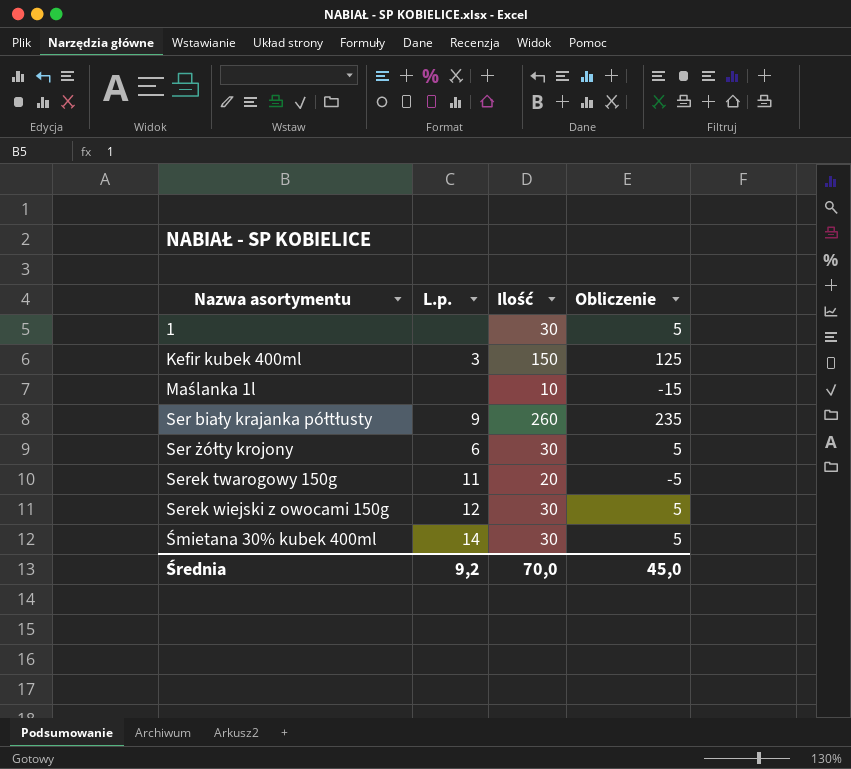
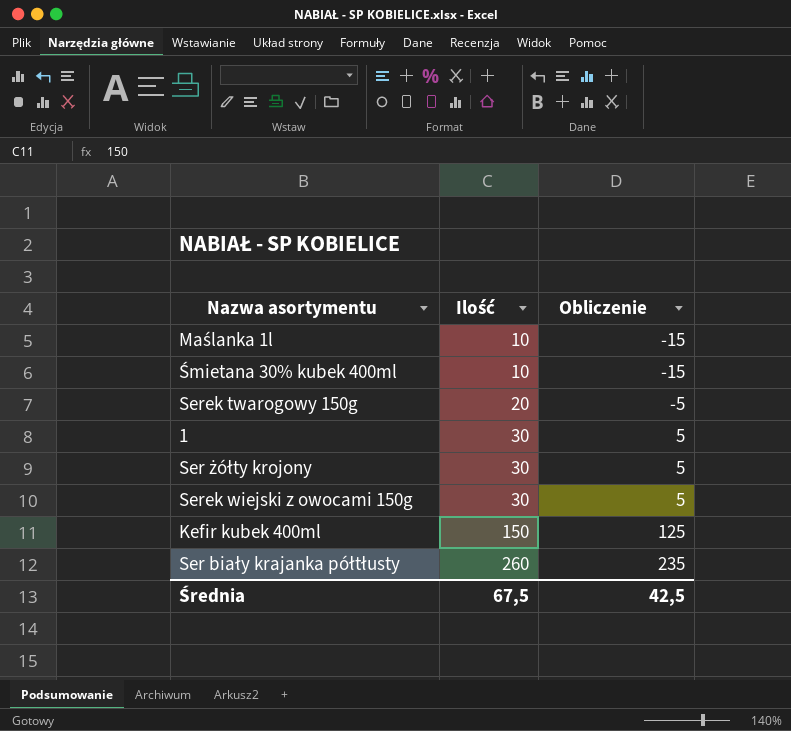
row order: Nazwa asortymentu ascending -> Ilość ascending
column L.p. | position: 2 -> none
Śmietana 30% kubek 400ml | Ilość: 30 -> 10
Śmietana 30% kubek 400ml | Obliczenie: 5 -> -15
Średnia | Ilość: 70,0 -> 67,5
Średnia | Obliczenie: 45,0 -> 42,5

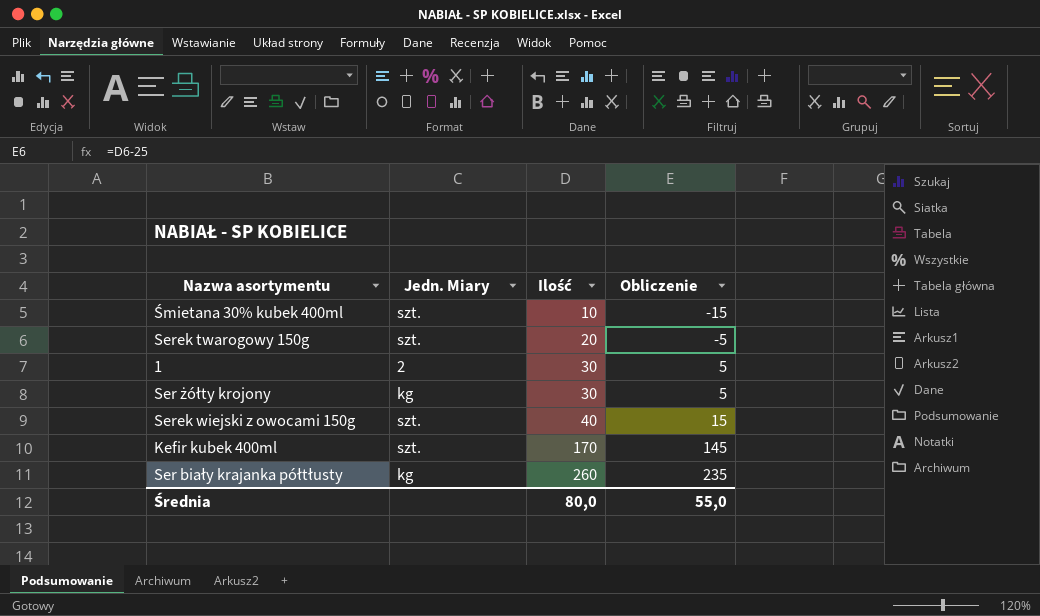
column Jedn. Miary | position: none -> 2
row Maślanka 1l: 10 | -15 -> none
Serek wiejski z owocami 150g | Ilość: 30 -> 40
Serek wiejski z owocami 150g | Obliczenie: 5 -> 15
Kefir kubek 400ml | Ilość: 150 -> 170
Kefir kubek 400ml | Obliczenie: 125 -> 145
Średnia | Ilość: 67,5 -> 80,0
Średnia | Obliczenie: 42,5 -> 55,0

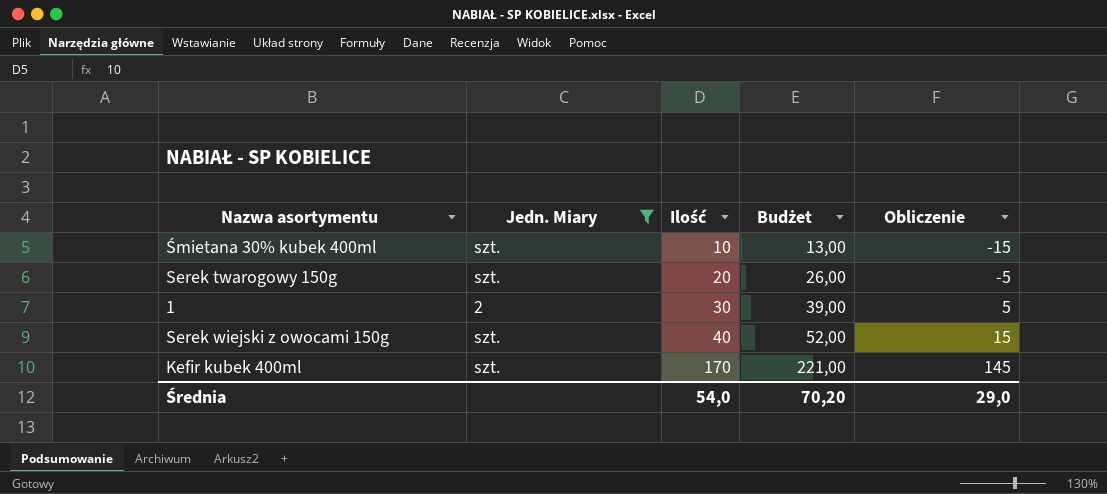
filter: none -> Jedn. Miary != kg
column Budżet | formula: none -> [Ilość] * 1,3
Średnia | Ilość: 80,0 -> 54,0
Średnia | Obliczenie: 55,0 -> 29,0

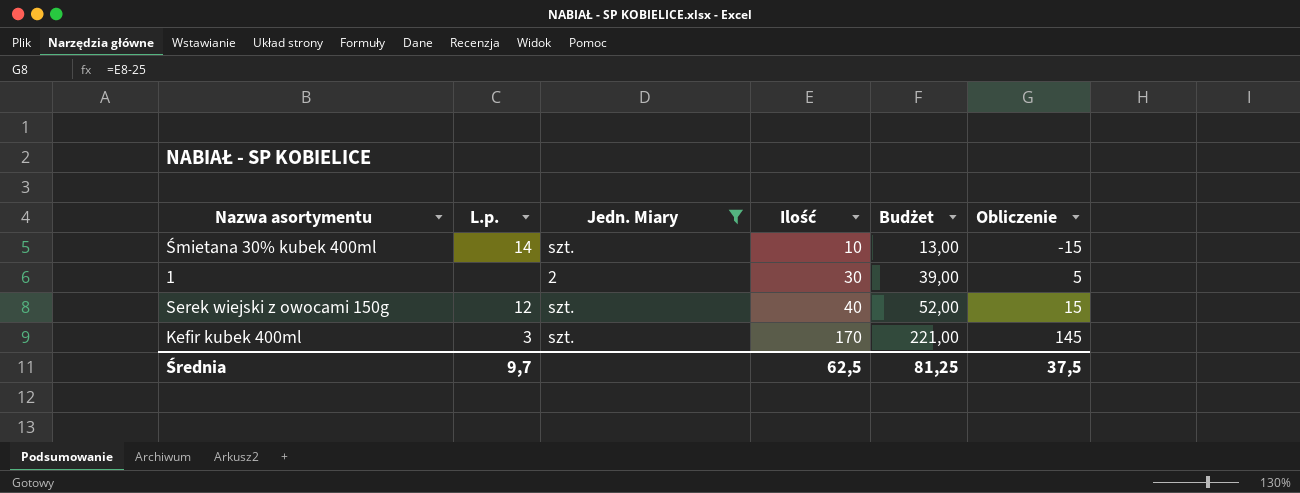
column L.p. | position: none -> 2
row Serek twarogowy 150g: szt. | 20 | 26,00 | -5 -> none
Średnia | Ilość: 54,0 -> 62,5
Średnia | Budżet: 70,20 -> 81,25
Średnia | Obliczenie: 29,0 -> 37,5

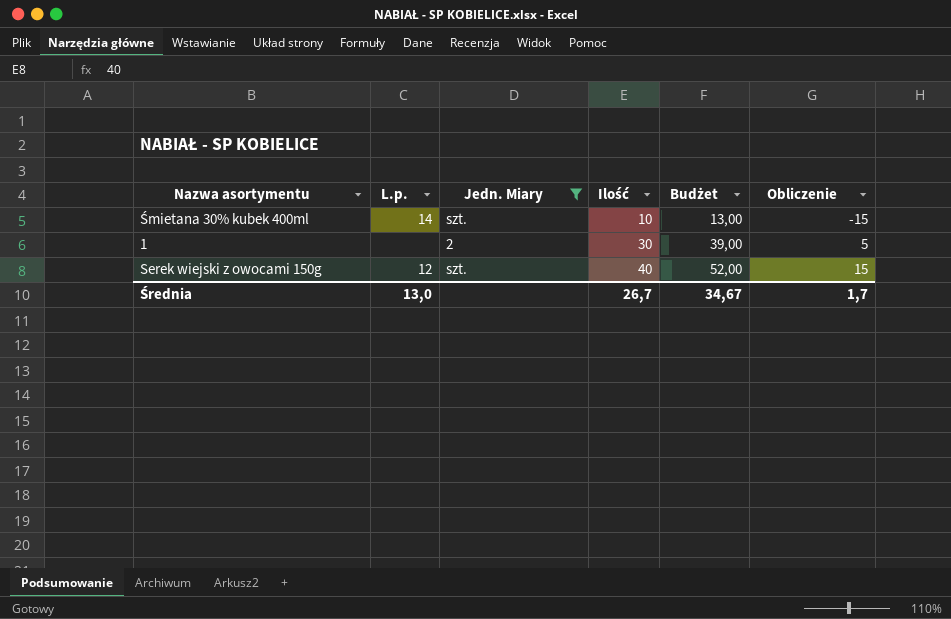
row Kefir kubek 400ml: 3 | szt. | 170 | 221,00 | 145 -> none
Średnia | L.p.: 9,7 -> 13,0
Średnia | Ilość: 62,5 -> 26,7
Średnia | Budżet: 81,25 -> 34,67
Średnia | Obliczenie: 37,5 -> 1,7

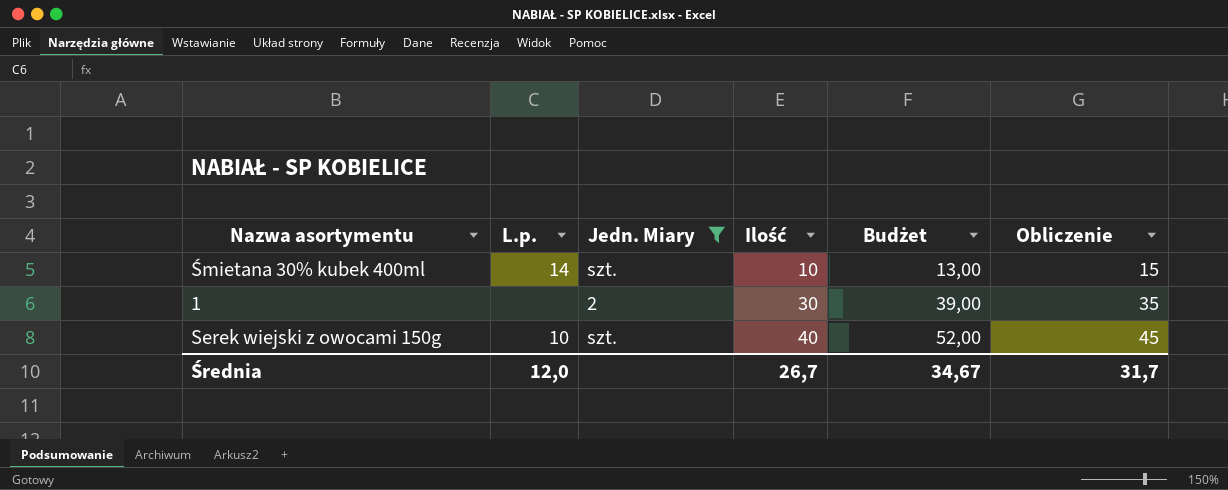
column Obliczenie | formula: [Ilość] - 25 -> [Ilość] + 5
Serek wiejski z owocami 150g | L.p.: 12 -> 10
Średnia | L.p.: 13,0 -> 12,0
Średnia | Obliczenie: 1,7 -> 31,7

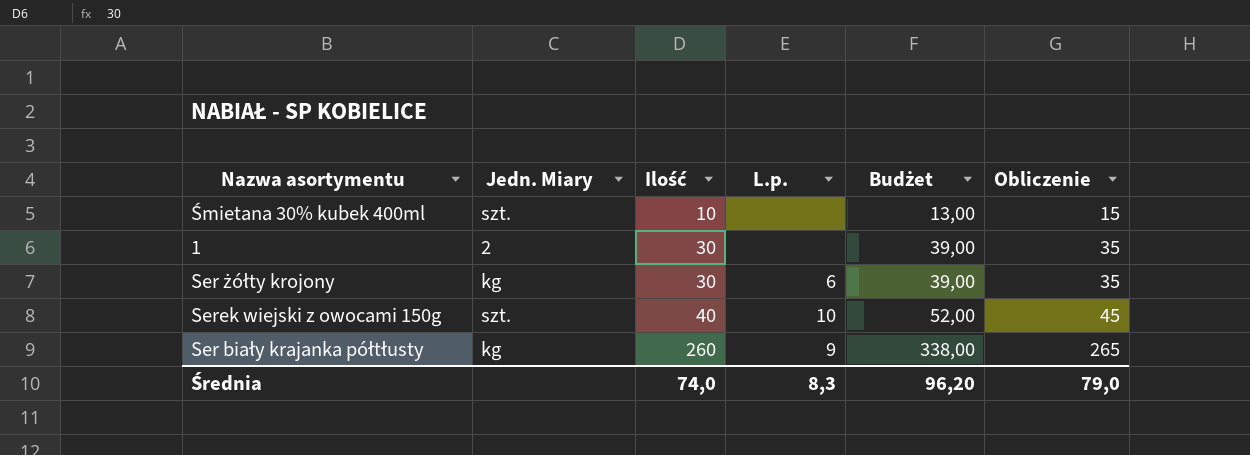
filter: Jedn. Miary != kg -> none
column L.p. | position: 2 -> 4
Śmietana 30% kubek 400ml | L.p.: 14 -> none
Średnia | Ilość: 26,7 -> 74,0
Średnia | L.p.: 12,0 -> 8,3
Średnia | Budżet: 34,67 -> 96,20
Średnia | Obliczenie: 31,7 -> 79,0

